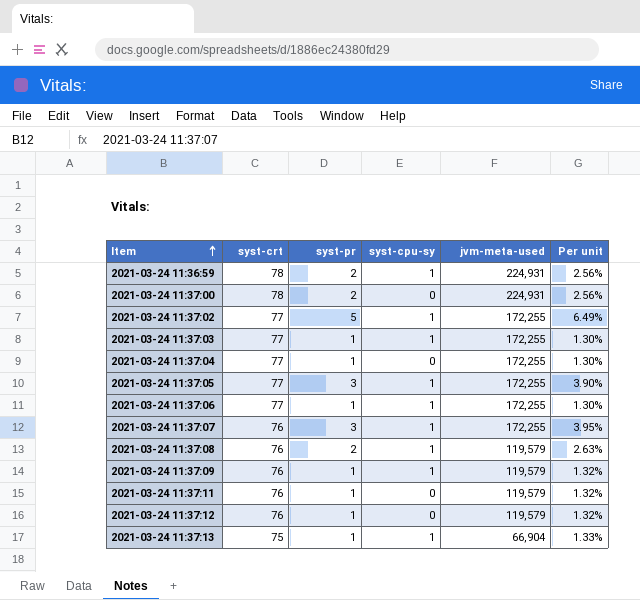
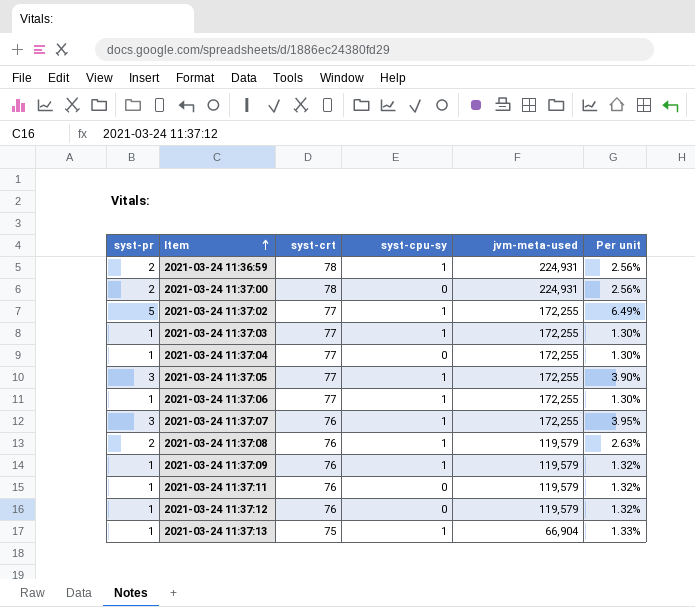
column syst-pr | position: 3 -> 1

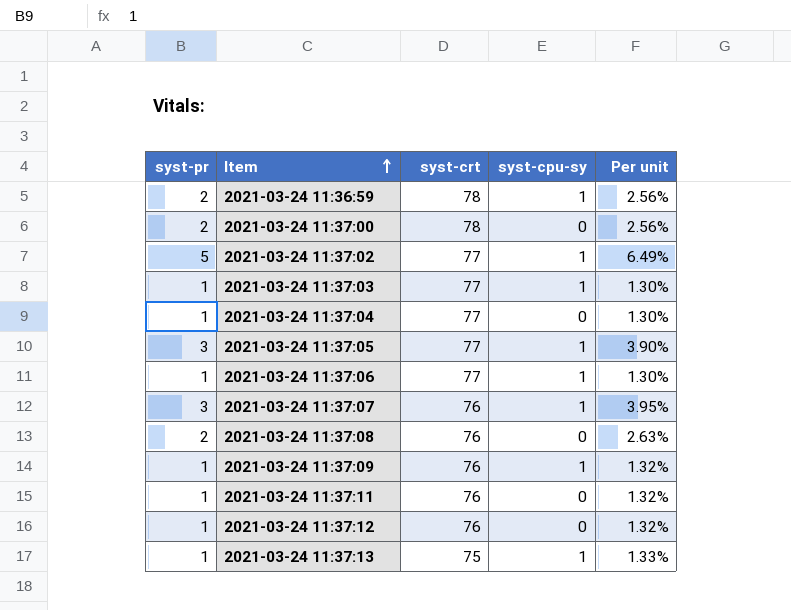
column jvm-meta-used | position: 5 -> none
2021-03-24 11:37:08 | syst-cpu-sy: 1 -> 0

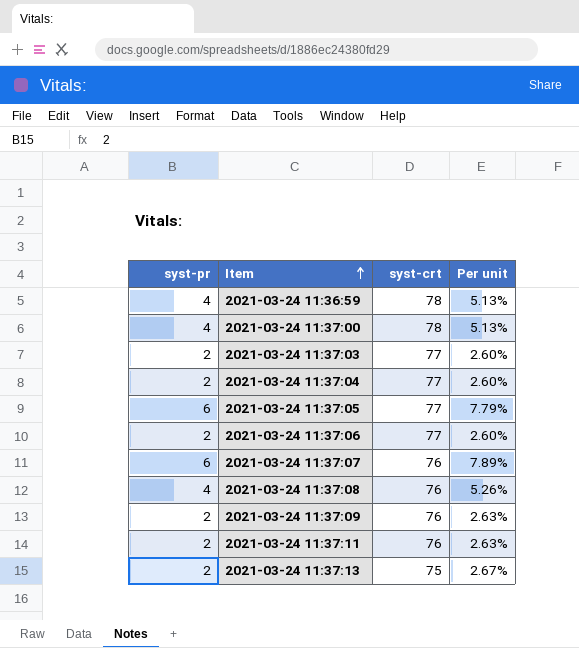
column syst-cpu-sy | position: 4 -> none
row 2021-03-24 11:37:02: 5 | 77 | 1 | 6.49% -> none
row 2021-03-24 11:37:12: 1 | 76 | 0 | 1.32% -> none
2021-03-24 11:36:59 | syst-pr: 2 -> 4
2021-03-24 11:36:59 | Per unit: 2.56% -> 5.13%
2021-03-24 11:37:00 | syst-pr: 2 -> 4
2021-03-24 11:37:00 | Per unit: 2.56% -> 5.13%
2021-03-24 11:37:03 | syst-pr: 1 -> 2
2021-03-24 11:37:03 | Per unit: 1.30% -> 2.60%
2021-03-24 11:37:04 | syst-pr: 1 -> 2
2021-03-24 11:37:04 | Per unit: 1.30% -> 2.60%
2021-03-24 11:37:05 | syst-pr: 3 -> 6
2021-03-24 11:37:05 | Per unit: 3.90% -> 7.79%
2021-03-24 11:37:06 | syst-pr: 1 -> 2
2021-03-24 11:37:06 | Per unit: 1.30% -> 2.60%
2021-03-24 11:37:07 | syst-pr: 3 -> 6
2021-03-24 11:37:07 | Per unit: 3.95% -> 7.89%
2021-03-24 11:37:08 | syst-pr: 2 -> 4
2021-03-24 11:37:08 | Per unit: 2.63% -> 5.26%
2021-03-24 11:37:09 | syst-pr: 1 -> 2
2021-03-24 11:37:09 | Per unit: 1.32% -> 2.63%
2021-03-24 11:37:11 | syst-pr: 1 -> 2
2021-03-24 11:37:11 | Per unit: 1.32% -> 2.63%
2021-03-24 11:37:13 | syst-pr: 1 -> 2
2021-03-24 11:37:13 | Per unit: 1.33% -> 2.67%

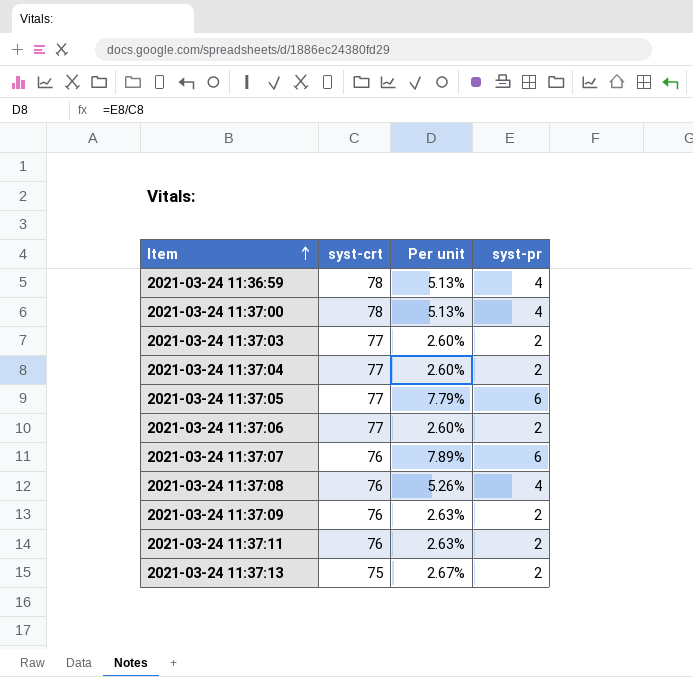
column syst-pr | position: 1 -> 4

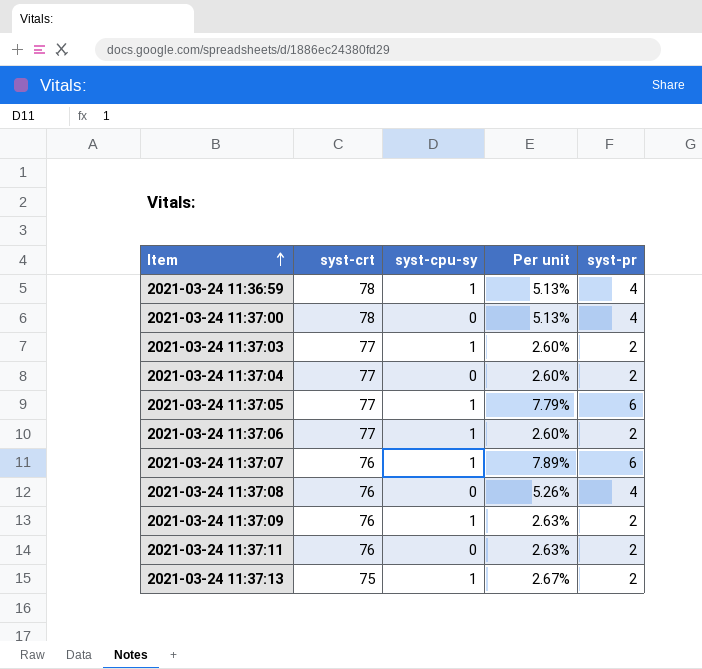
column syst-cpu-sy | position: none -> 3

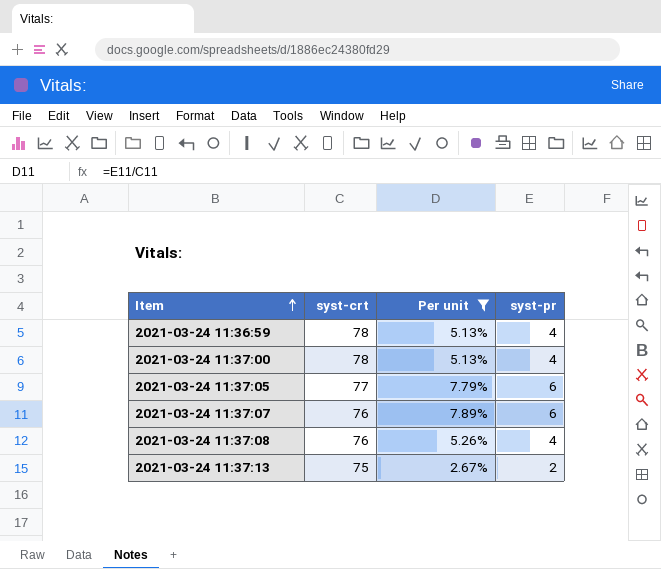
filter: none -> Per unit >= 2.67%
column syst-cpu-sy | position: 3 -> none

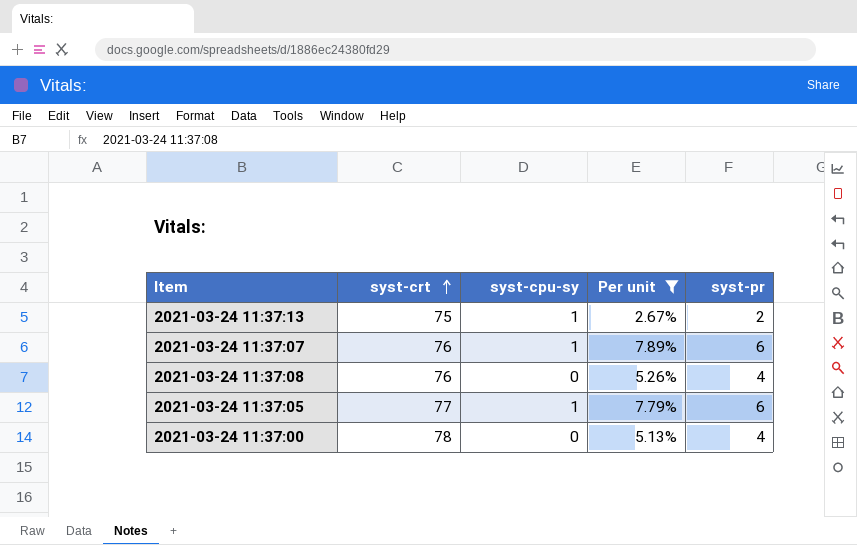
row order: Item ascending -> syst-crt ascending
column syst-cpu-sy | position: none -> 3
row 2021-03-24 11:36:59: 78 | 5.13% | 4 -> none

